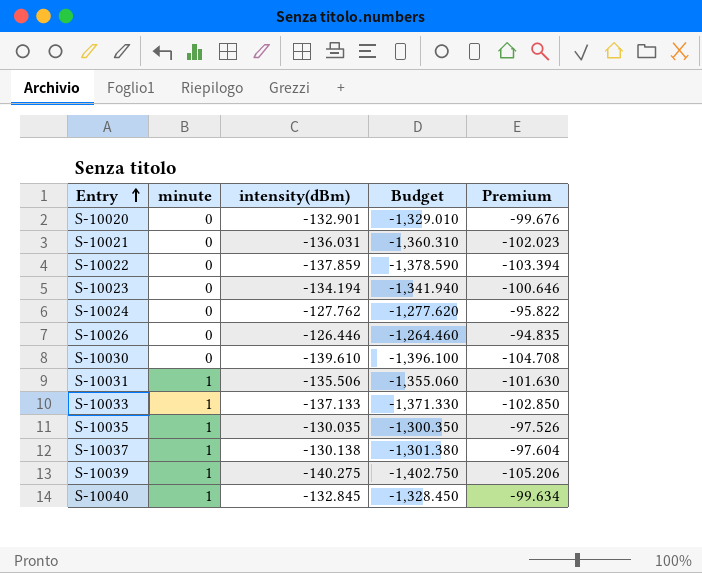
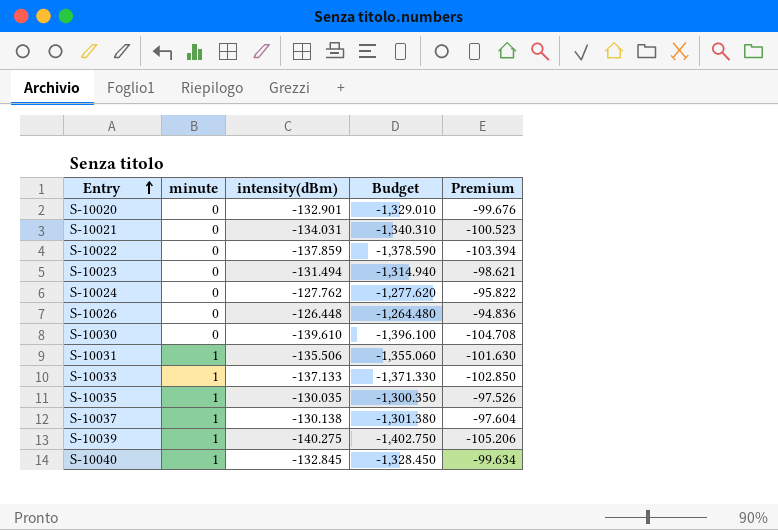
S-10021 | intensity(dBm): -136.031 -> -134.031
S-10021 | Budget: -1,360.310 -> -1,340.310
S-10021 | Premium: -102.023 -> -100.523
S-10023 | intensity(dBm): -134.194 -> -131.494
S-10023 | Budget: -1,341.940 -> -1,314.940
S-10023 | Premium: -100.646 -> -98.621
S-10026 | intensity(dBm): -126.446 -> -126.448
S-10026 | Budget: -1,264.460 -> -1,264.480
S-10026 | Premium: -94.835 -> -94.836

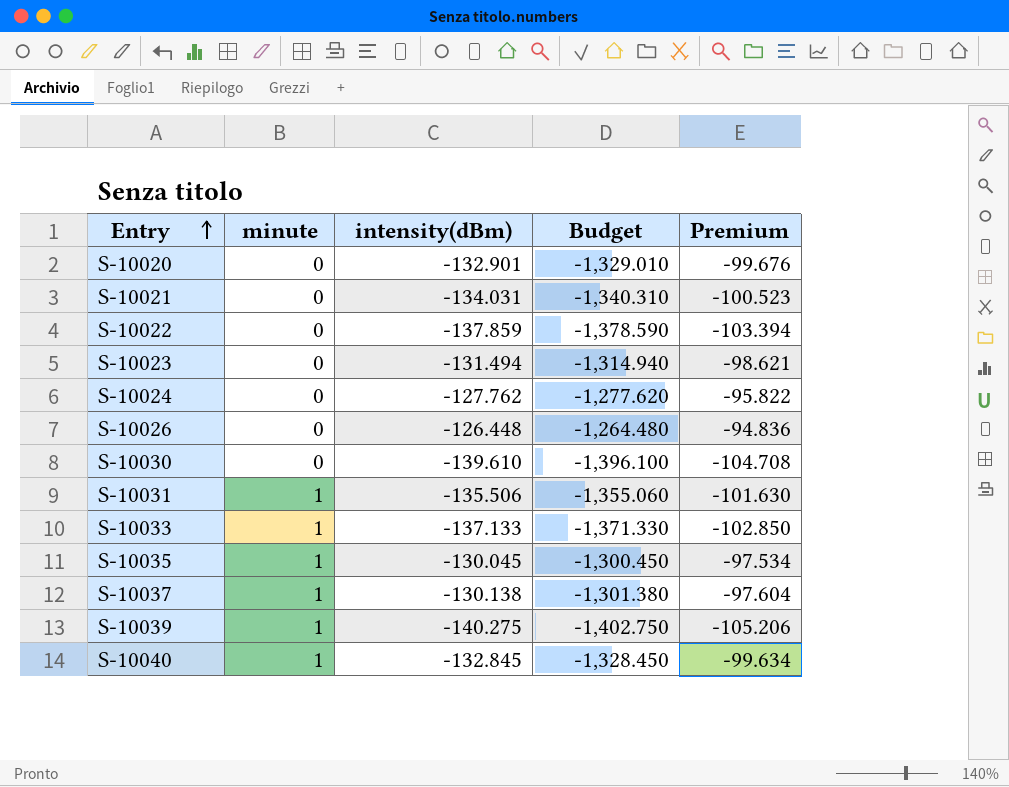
S-10035 | intensity(dBm): -130.035 -> -130.045
S-10035 | Budget: -1,300.350 -> -1,300.450
S-10035 | Premium: -97.526 -> -97.534

